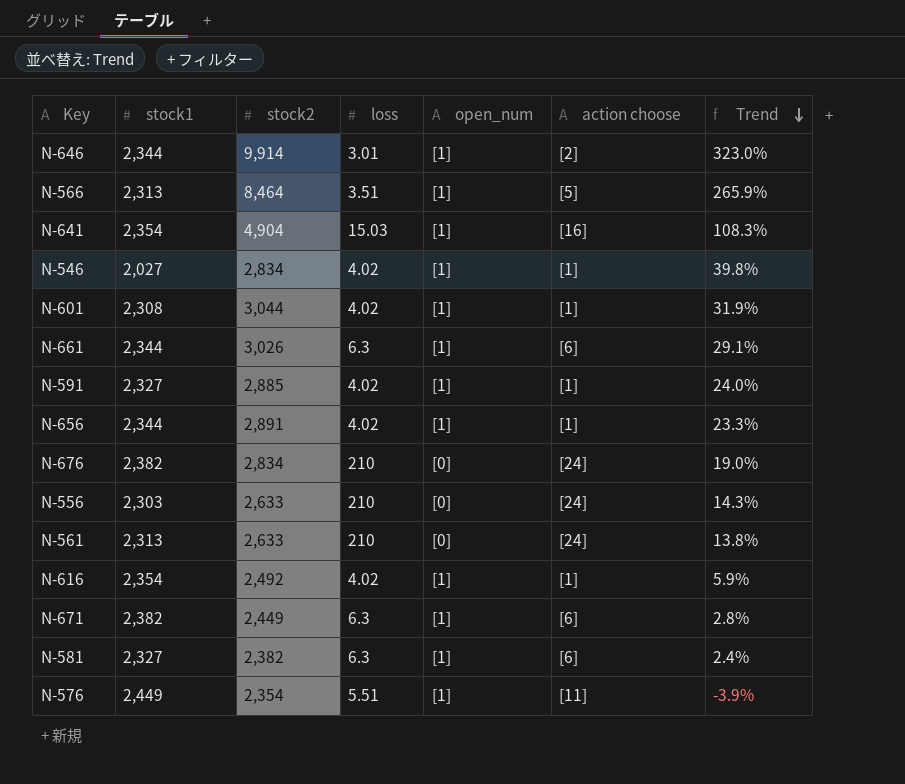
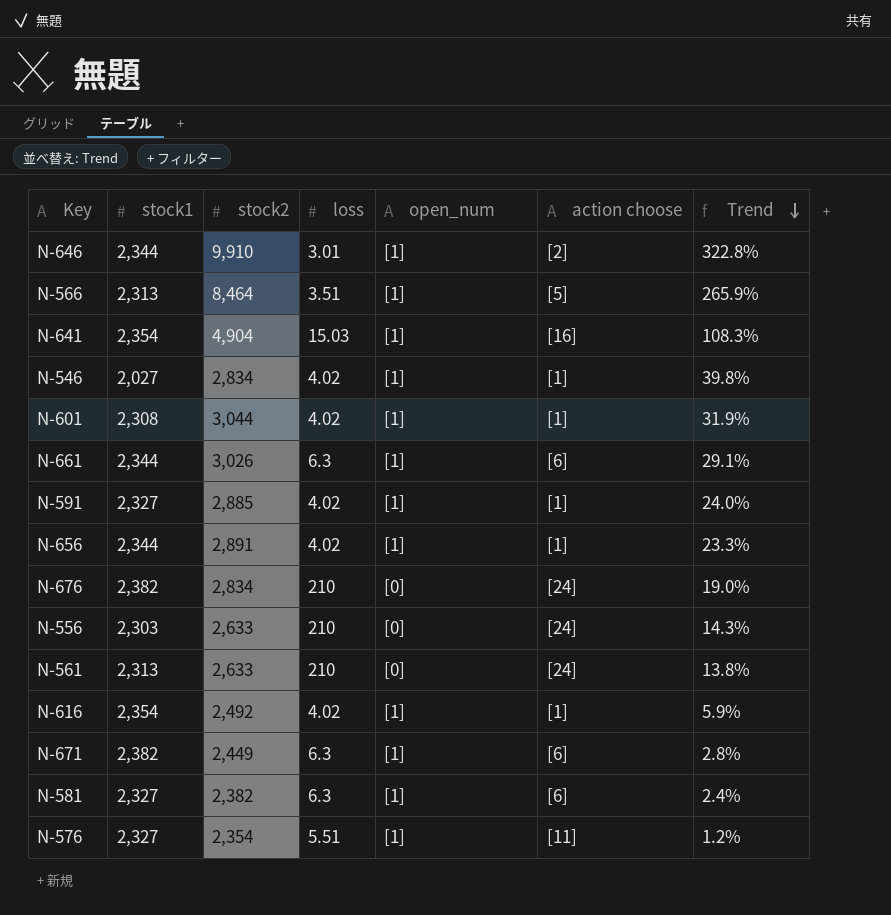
N-646 | stock2: 9,914 -> 9,910
N-646 | Trend: 323.0% -> 322.8%
N-576 | stock1: 2,449 -> 2,327
N-576 | Trend: -3.9% -> 1.2%

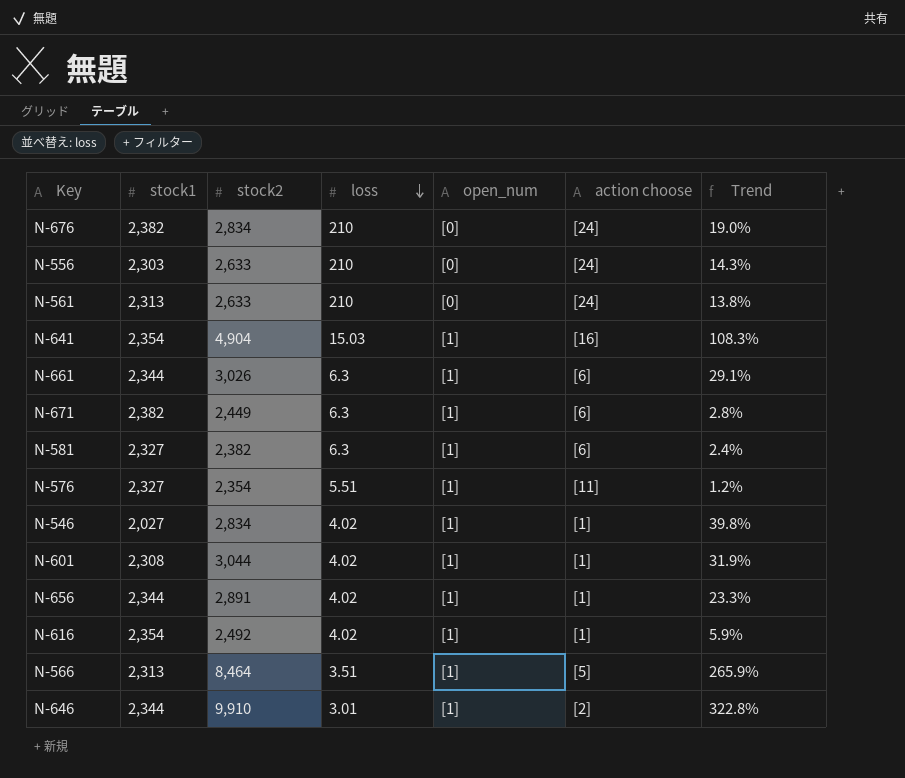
row order: Trend descending -> loss descending
row N-591: 2,327 | 2,885 | 4.02 | [1] | [1] | 24.0% -> none

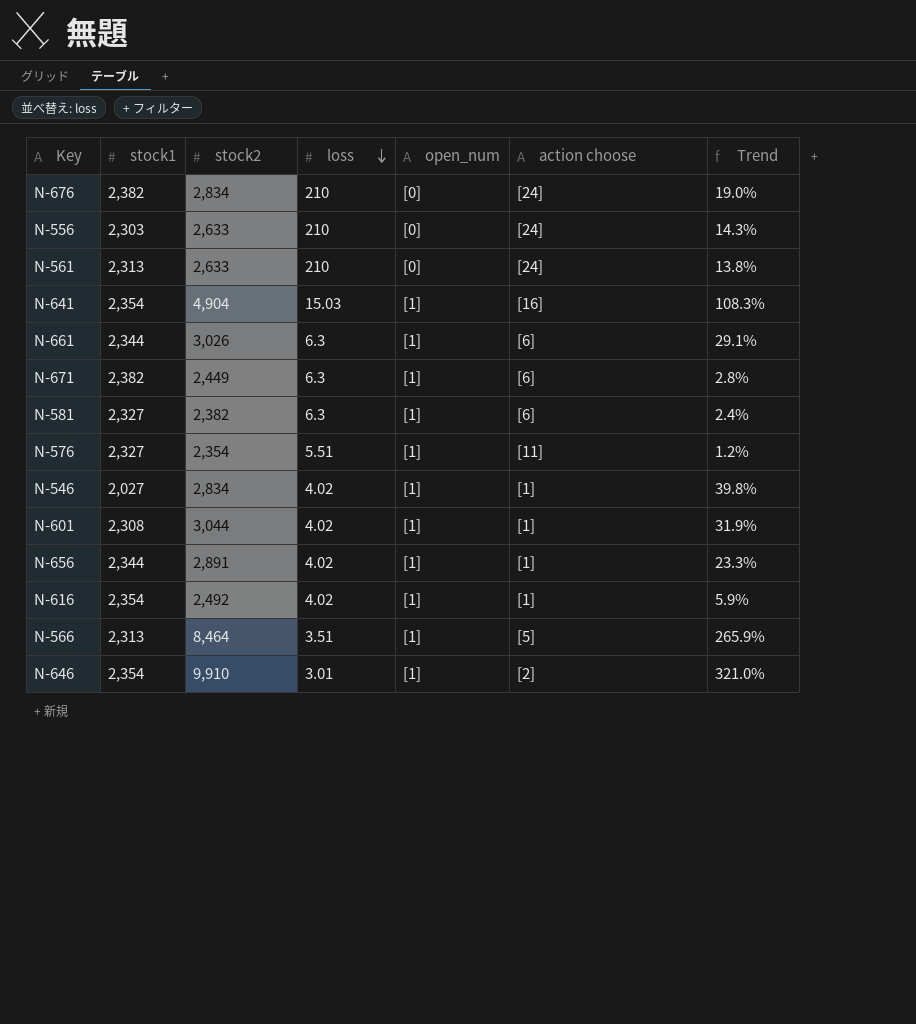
N-646 | stock1: 2,344 -> 2,354
N-646 | Trend: 322.8% -> 321.0%

